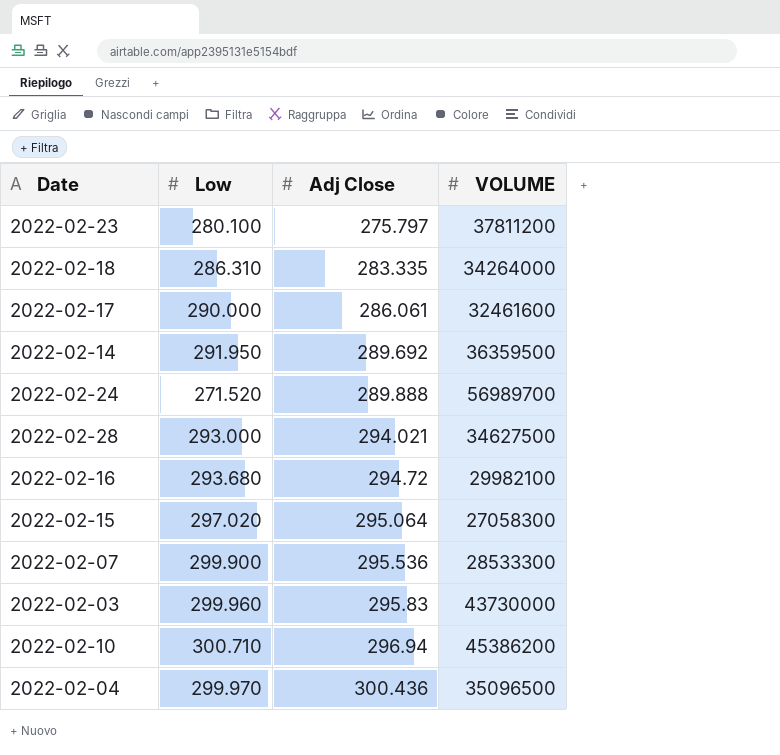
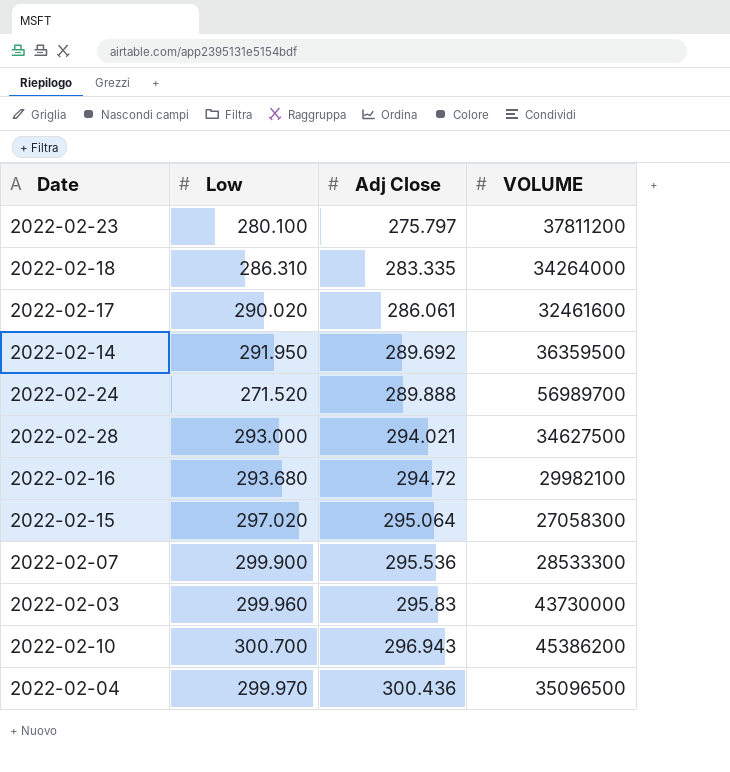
2022-02-17 | Low: 290.000 -> 290.020
2022-02-10 | Low: 300.710 -> 300.700
2022-02-10 | Adj Close: 296.94 -> 296.943

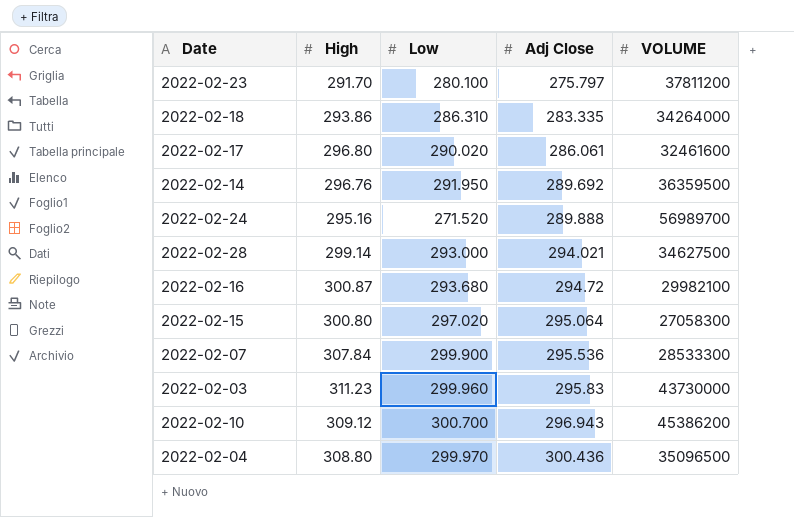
column High | position: none -> 2

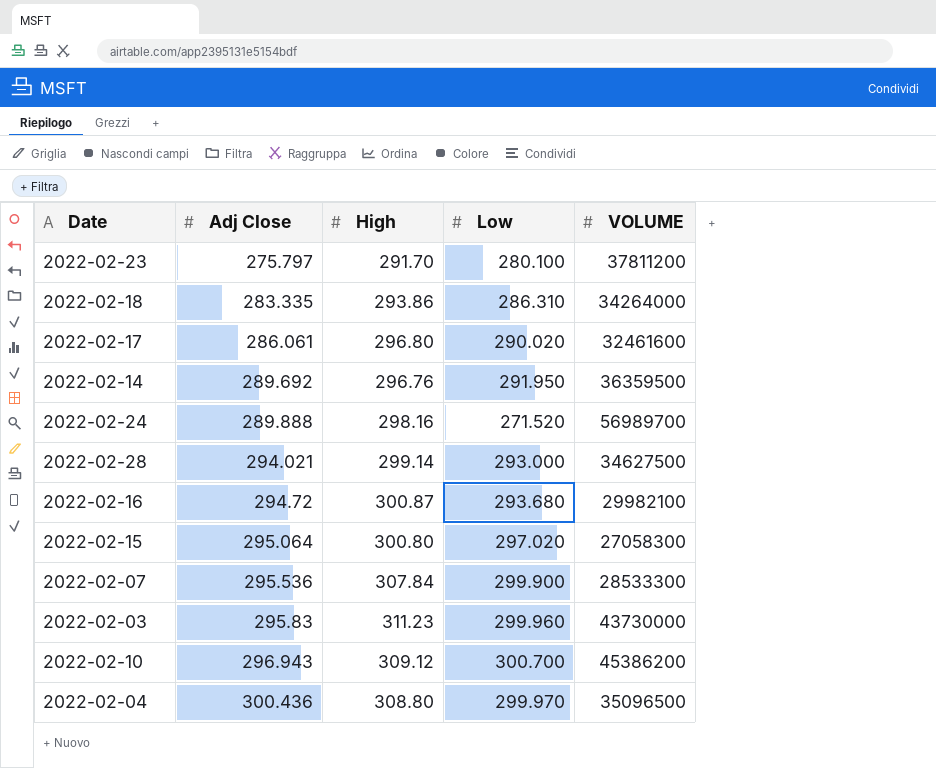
column Adj Close | position: 4 -> 2
2022-02-24 | High: 295.16 -> 298.16

